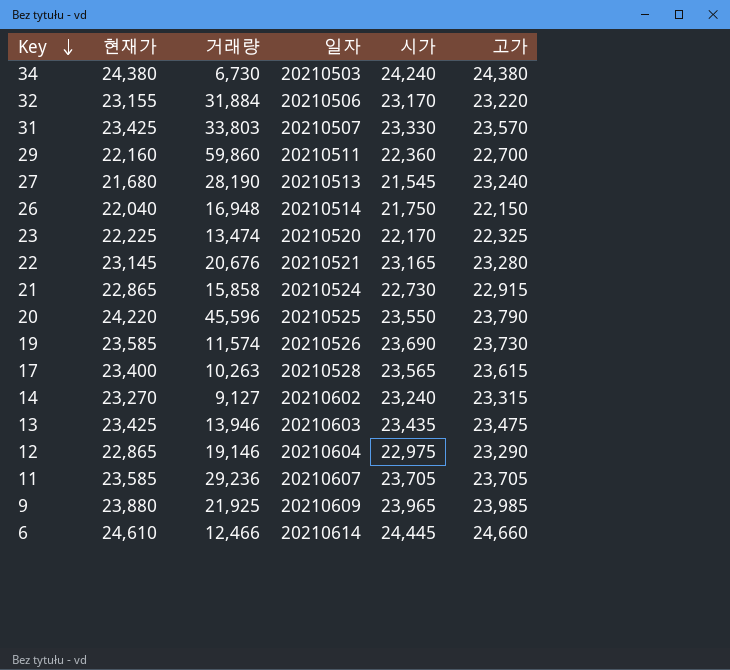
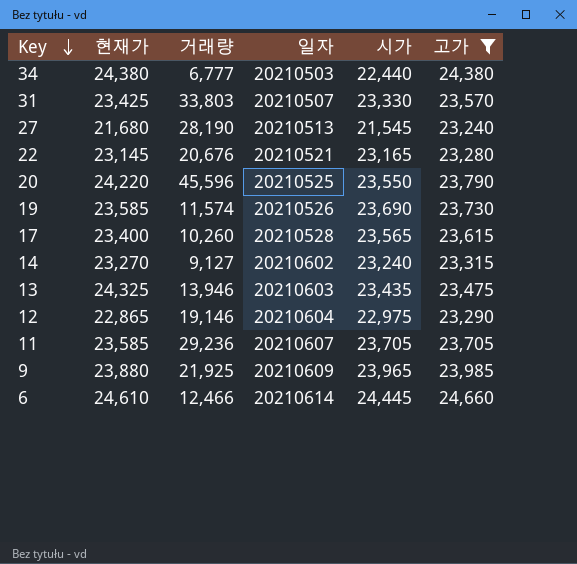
filter: none -> 고가 >= 23,240
34 | 거래량: 6,730 -> 6,777
34 | 시가: 24,240 -> 22,440
17 | 거래량: 10,263 -> 10,260
13 | 현재가: 23,425 -> 24,325

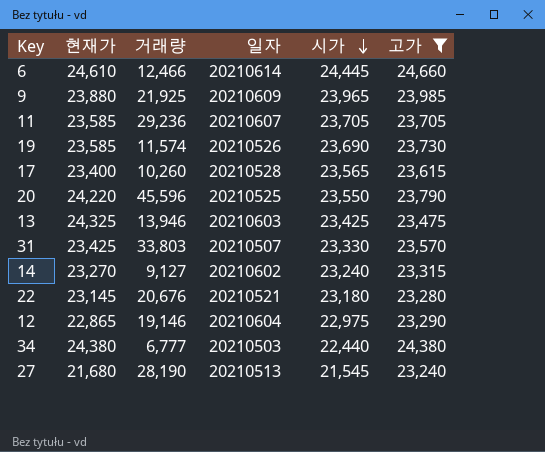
row order: Key descending -> 시가 descending
13 | 시가: 23,435 -> 23,425
22 | 시가: 23,165 -> 23,180

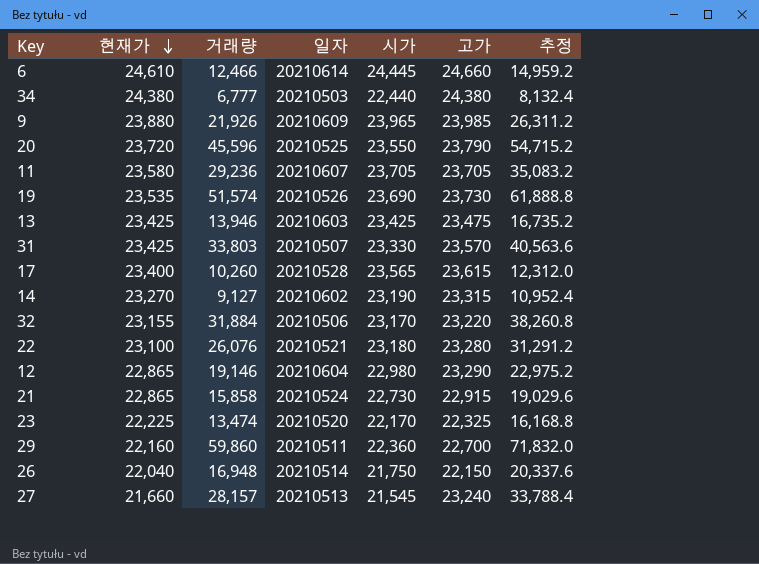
filter: 고가 >= 23,240 -> none
row order: 시가 descending -> 현재가 descending
column 추정 | formula: none -> [거래량] * 1.2
9 | 거래량: 21,925 -> 21,926
20 | 현재가: 24,220 -> 23,720
11 | 현재가: 23,585 -> 23,580
19 | 현재가: 23,585 -> 23,535
19 | 거래량: 11,574 -> 51,574
13 | 현재가: 24,325 -> 23,425
14 | 시가: 23,240 -> 23,190
22 | 현재가: 23,145 -> 23,100
22 | 거래량: 20,676 -> 26,076
12 | 시가: 22,975 -> 22,980
27 | 현재가: 21,680 -> 21,660
27 | 거래량: 28,190 -> 28,157

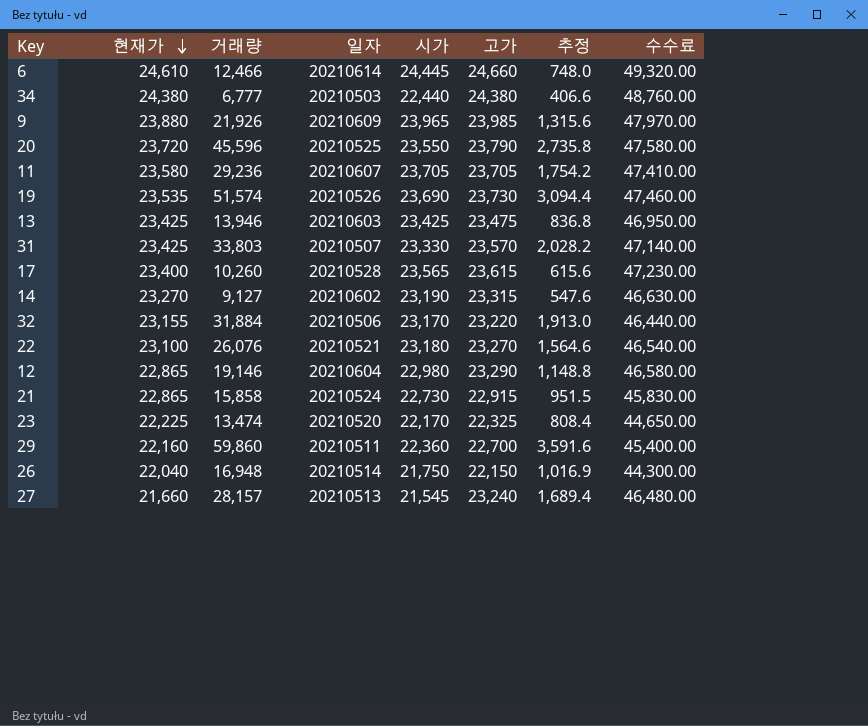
column 추정 | formula: [거래량] * 1.2 -> [거래량] * 0.06
column 수수료 | formula: none -> [고가] * 2
22 | 고가: 23,280 -> 23,270

